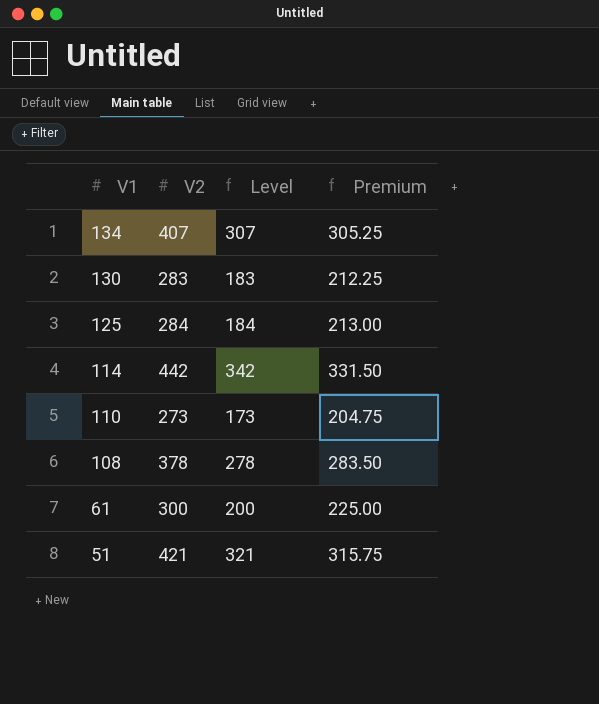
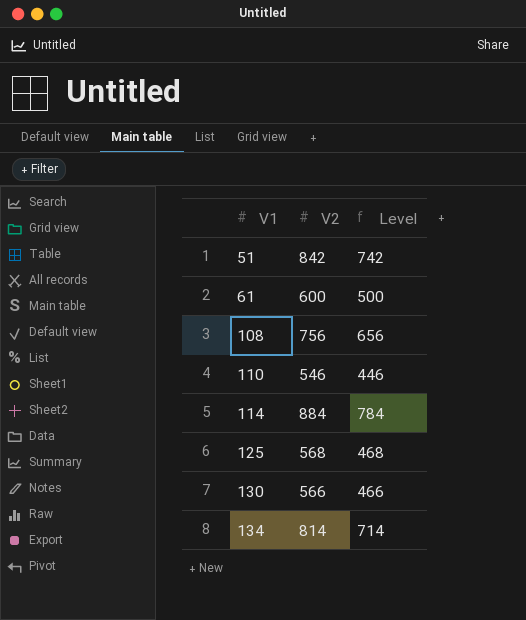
row order: V1 descending -> V1 ascending
column Premium | formula: [V2] * 0.75 -> none
51 | V2: 421 -> 842
51 | Level: 321 -> 742
61 | V2: 300 -> 600
61 | Level: 200 -> 500
108 | V2: 378 -> 756
108 | Level: 278 -> 656
110 | V2: 273 -> 546
110 | Level: 173 -> 446
114 | V2: 442 -> 884
114 | Level: 342 -> 784
125 | V2: 284 -> 568
125 | Level: 184 -> 468
130 | V2: 283 -> 566
130 | Level: 183 -> 466
134 | V2: 407 -> 814
134 | Level: 307 -> 714

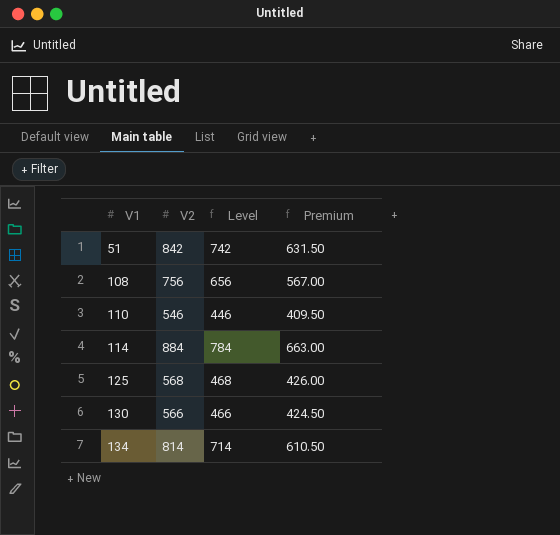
column Premium | formula: none -> [V2] * 0.75
row 61: 600 | 500 -> none

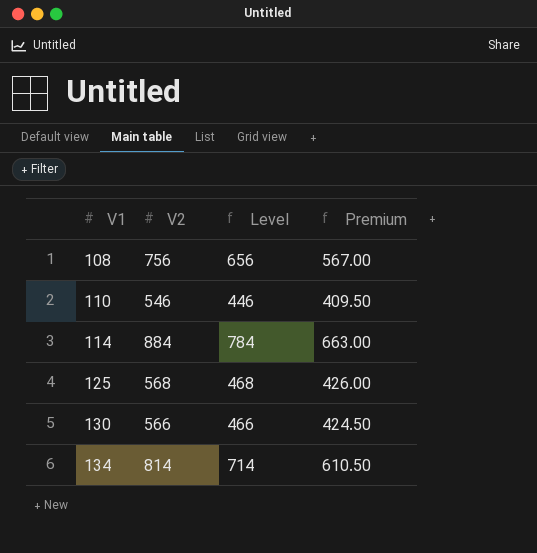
row 51: 842 | 742 | 631.50 -> none

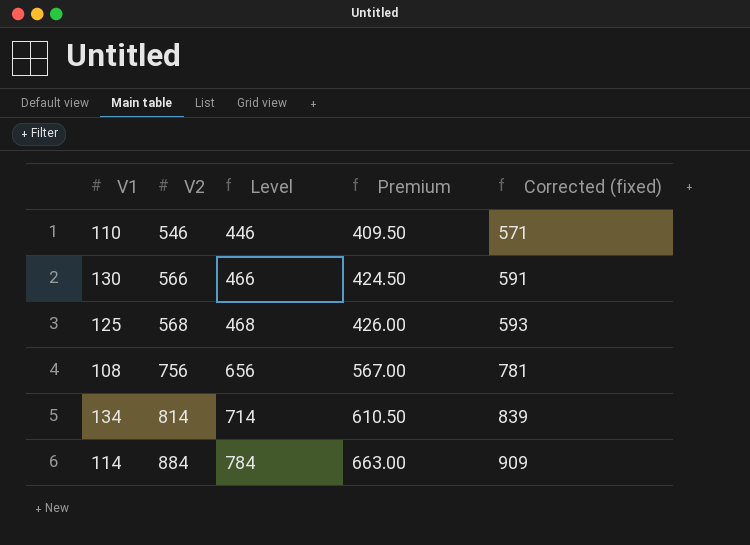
row order: V1 ascending -> V2 ascending
column Corrected (fixed) | formula: none -> [V2] + 25

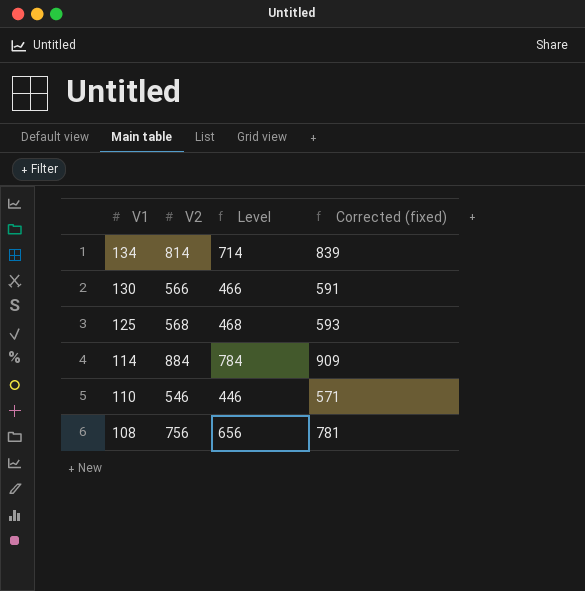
row order: V2 ascending -> V1 descending
column Premium | formula: [V2] * 0.75 -> none

